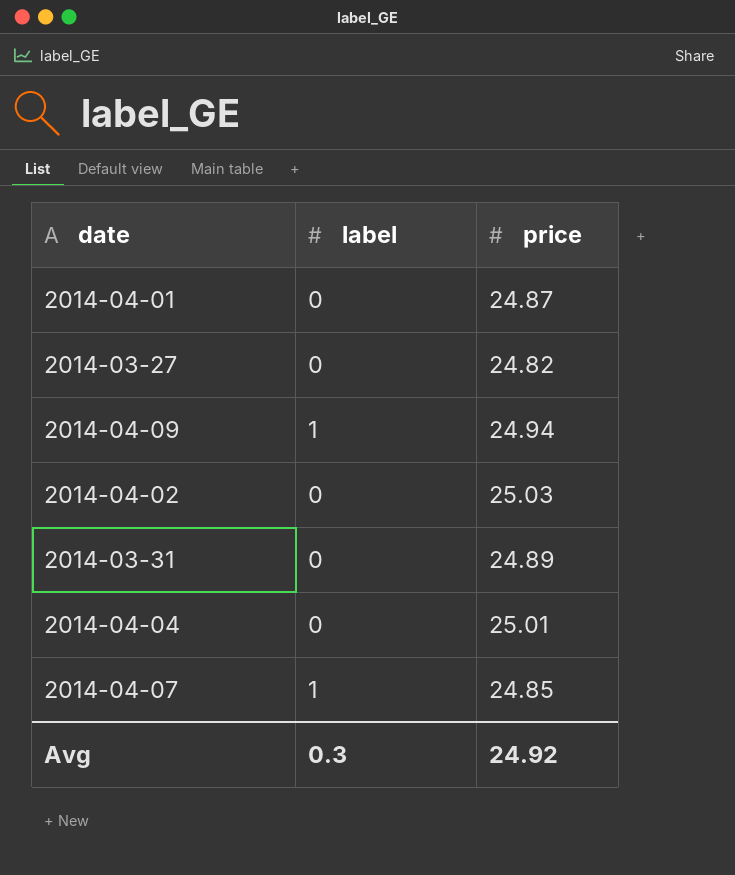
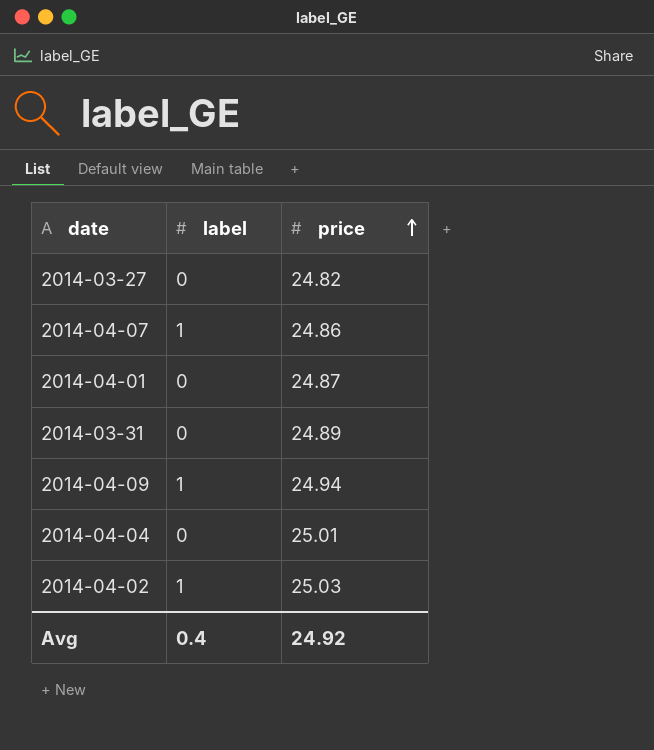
row order: none -> price ascending
2014-04-07 | price: 24.85 -> 24.86
2014-04-02 | label: 0 -> 1
Avg | label: 0.3 -> 0.4

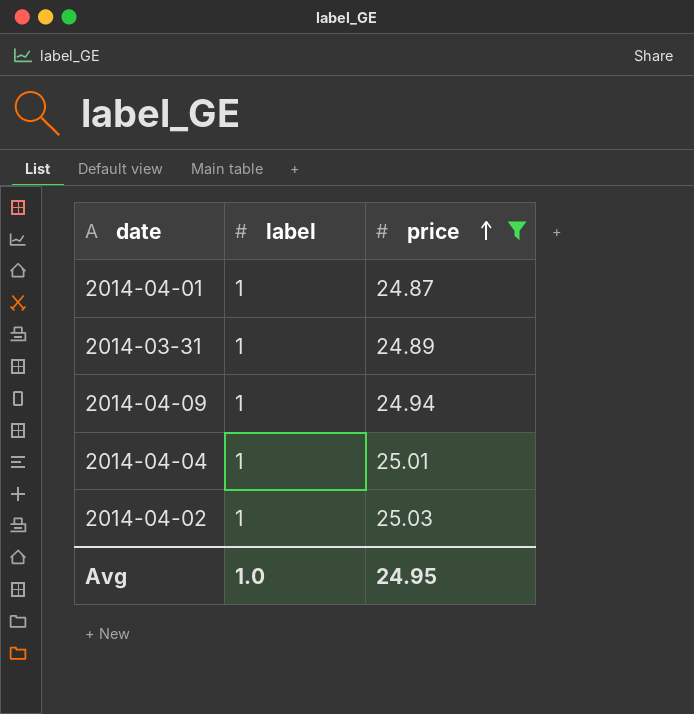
filter: none -> price >= 24.87
2014-04-01 | label: 0 -> 1
2014-03-31 | label: 0 -> 1
2014-04-04 | label: 0 -> 1
Avg | label: 0.4 -> 1.0
Avg | price: 24.92 -> 24.95

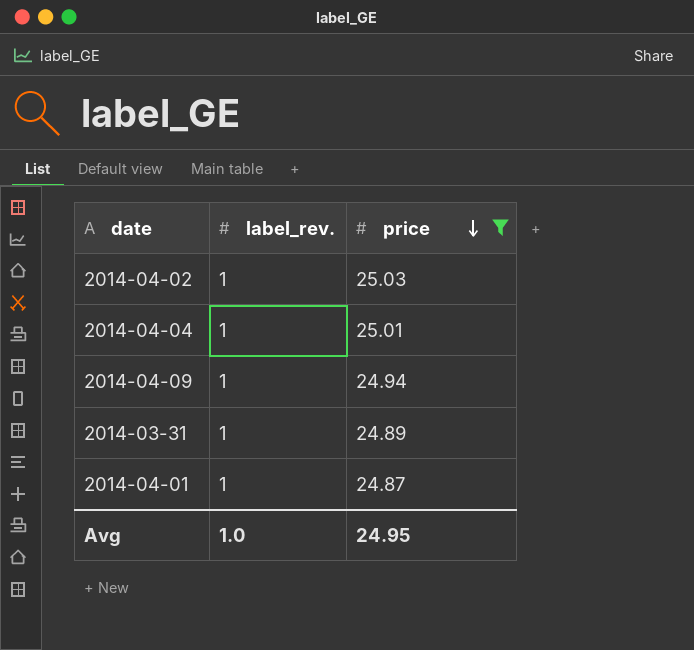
row order: price ascending -> price descending
column name: label -> label_rev.

